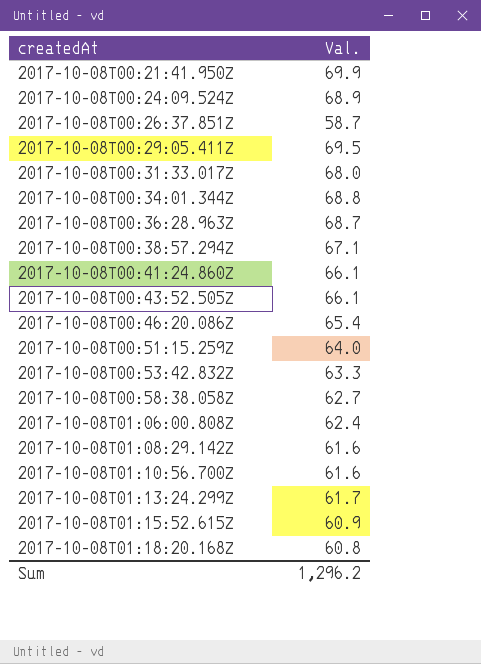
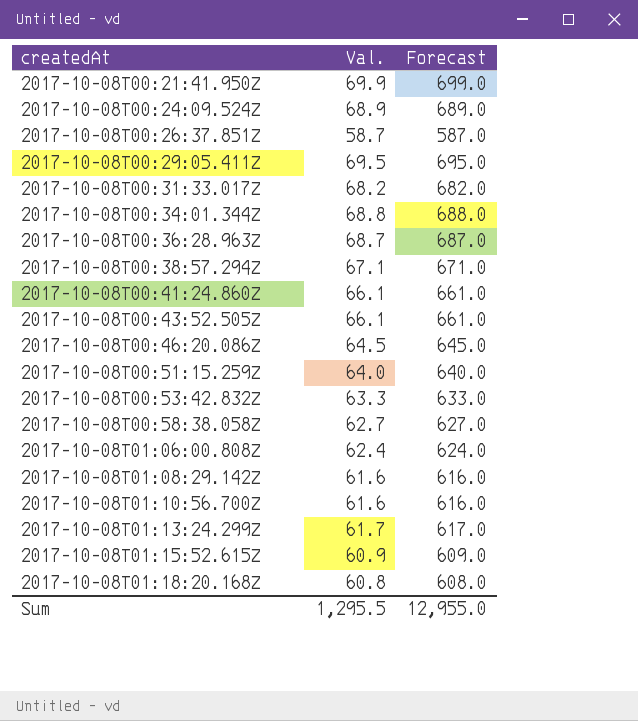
column Forecast | formula: none -> [Val.] * 10
2017-10-08T00:31:33.017Z | Val.: 68.0 -> 68.2
2017-10-08T00:46:20.086Z | Val.: 65.4 -> 64.5
Sum | Val.: 1,296.2 -> 1,295.5

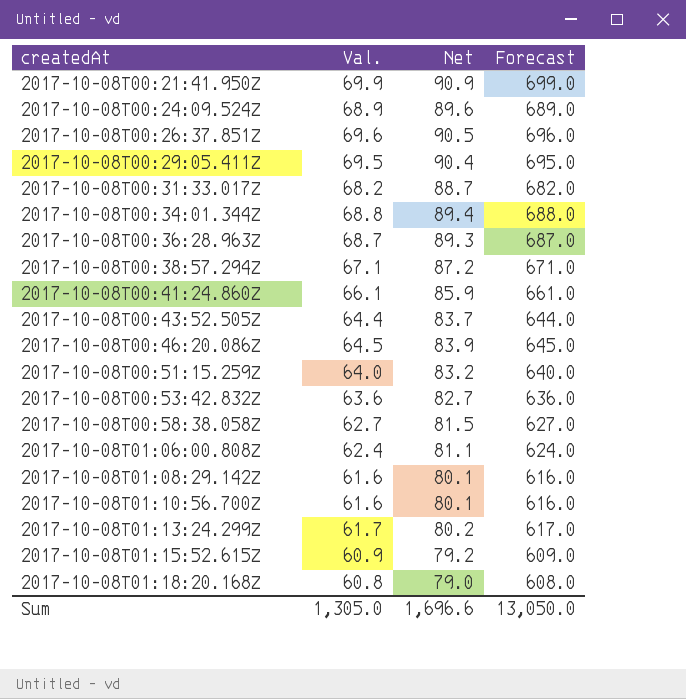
column Net | formula: none -> [Val.] * 1.3
2017-10-08T00:26:37.851Z | Val.: 58.7 -> 69.6
2017-10-08T00:26:37.851Z | Forecast: 587.0 -> 696.0
2017-10-08T00:43:52.505Z | Val.: 66.1 -> 64.4
2017-10-08T00:43:52.505Z | Forecast: 661.0 -> 644.0
2017-10-08T00:53:42.832Z | Val.: 63.3 -> 63.6
2017-10-08T00:53:42.832Z | Forecast: 633.0 -> 636.0
Sum | Val.: 1,295.5 -> 1,305.0
Sum | Forecast: 12,955.0 -> 13,050.0

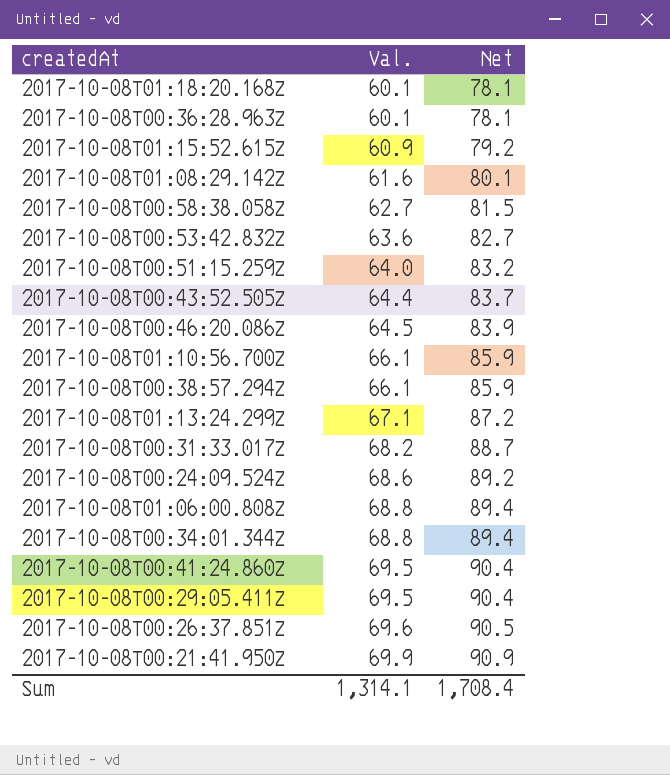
row order: createdAt ascending -> Val. ascending
column Forecast | formula: [Val.] * 10 -> none
2017-10-08T01:18:20.168Z | Val.: 60.8 -> 60.1
2017-10-08T01:18:20.168Z | Net: 79.0 -> 78.1
2017-10-08T00:36:28.963Z | Val.: 68.7 -> 60.1
2017-10-08T00:36:28.963Z | Net: 89.3 -> 78.1
2017-10-08T01:10:56.700Z | Val.: 61.6 -> 66.1
2017-10-08T01:10:56.700Z | Net: 80.1 -> 85.9
2017-10-08T00:38:57.294Z | Val.: 67.1 -> 66.1
2017-10-08T00:38:57.294Z | Net: 87.2 -> 85.9
2017-10-08T01:13:24.299Z | Val.: 61.7 -> 67.1
2017-10-08T01:13:24.299Z | Net: 80.2 -> 87.2
2017-10-08T00:24:09.524Z | Val.: 68.9 -> 68.6
2017-10-08T00:24:09.524Z | Net: 89.6 -> 89.2
2017-10-08T01:06:00.808Z | Val.: 62.4 -> 68.8
2017-10-08T01:06:00.808Z | Net: 81.1 -> 89.4
2017-10-08T00:41:24.860Z | Val.: 66.1 -> 69.5
2017-10-08T00:41:24.860Z | Net: 85.9 -> 90.4
Sum | Val.: 1,305.0 -> 1,314.1
Sum | Net: 1,696.6 -> 1,708.4

